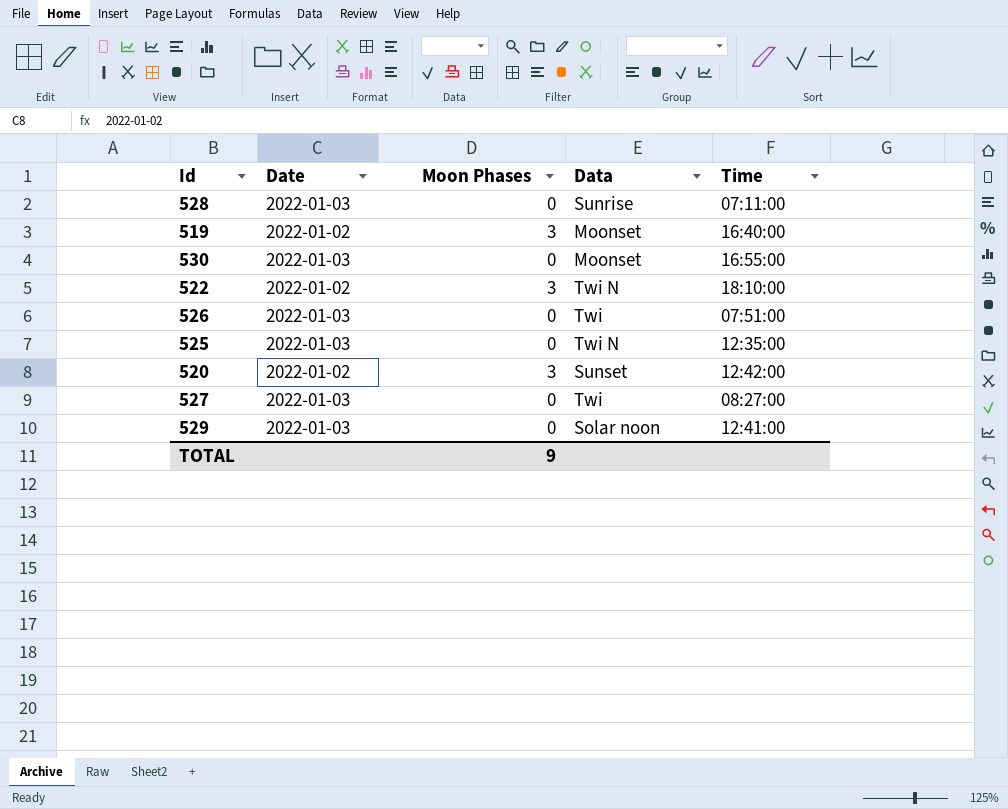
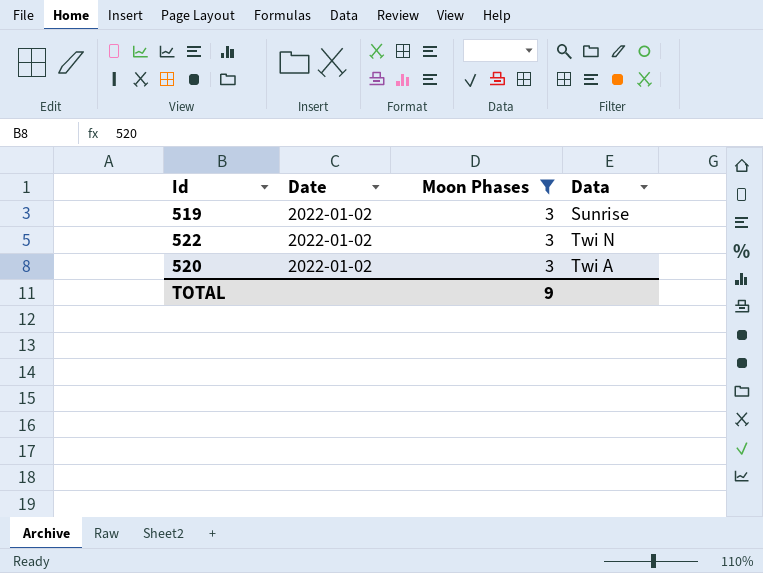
filter: none -> Moon Phases = 3
column Time | position: 5 -> none
519 | Data: Moonset -> Sunrise
520 | Data: Sunset -> Twi A

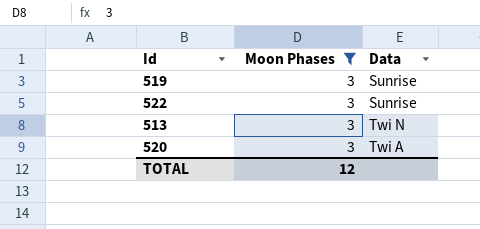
column Date | position: 2 -> none
522 | Data: Twi N -> Sunrise
row 513: none -> 3 | Twi N
TOTAL | Moon Phases: 9 -> 12

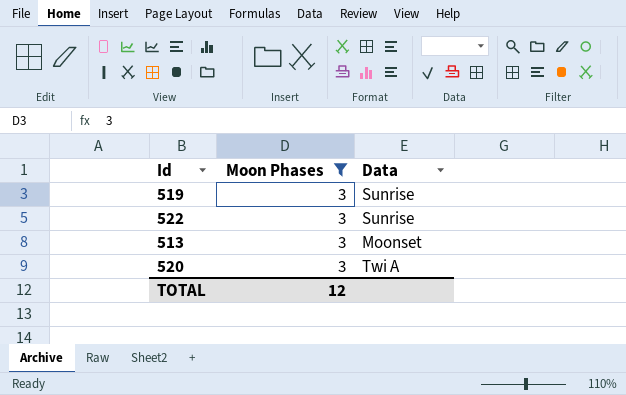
513 | Data: Twi N -> Moonset

